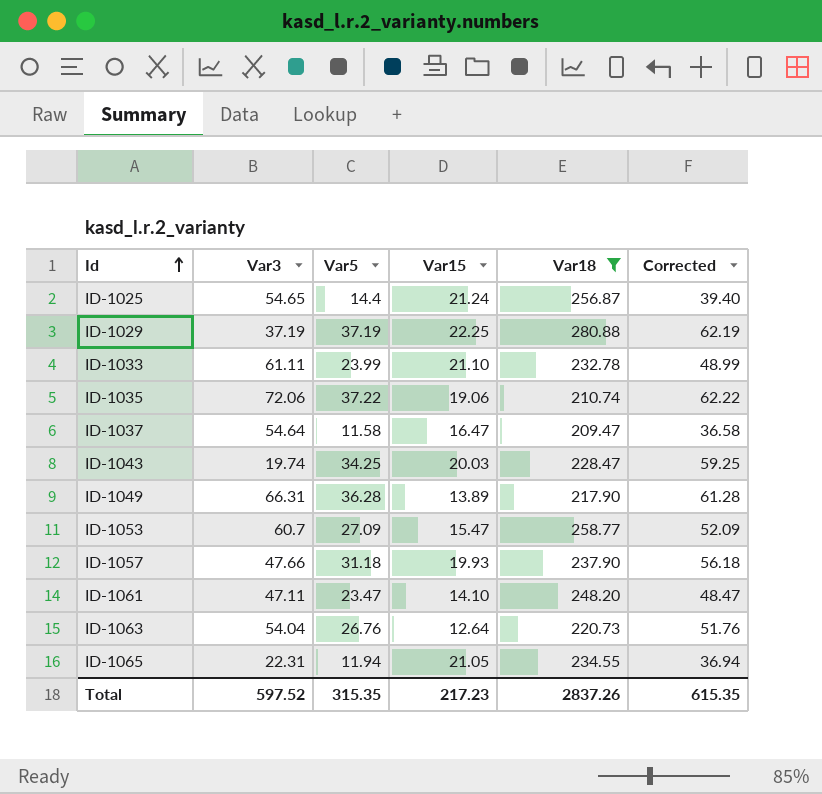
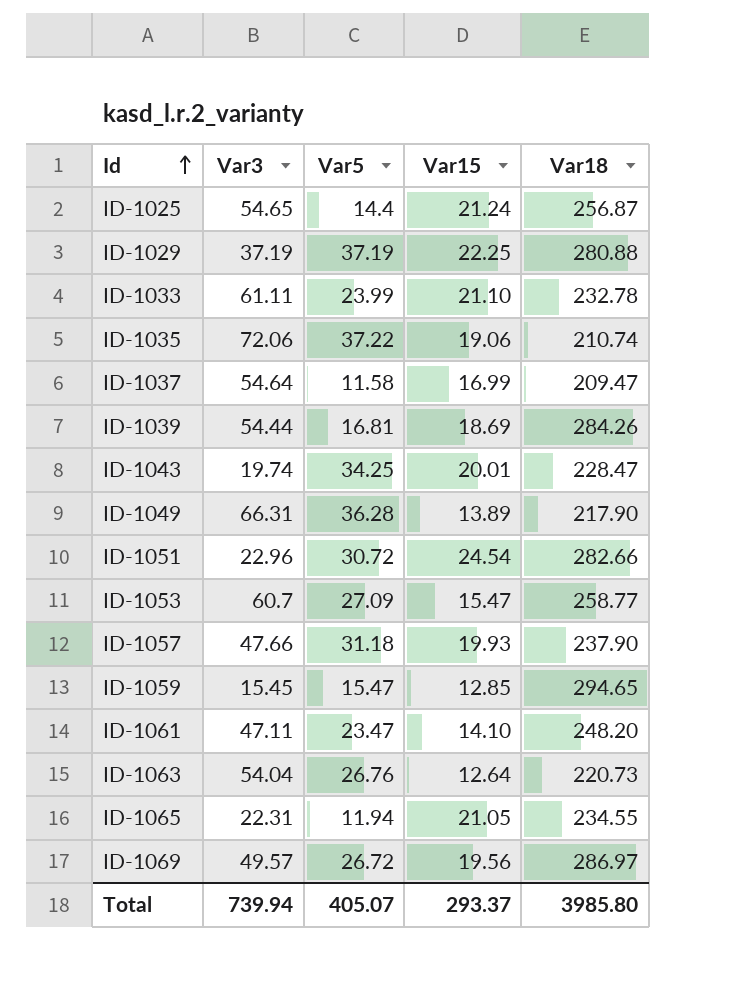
filter: Var18 <= 280.88 -> none
column Corrected | formula: [Var5] + 25 -> none
ID-1037 | Var15: 16.47 -> 16.99
ID-1043 | Var15: 20.03 -> 20.01
Total | Var3: 597.52 -> 739.94
Total | Var5: 315.35 -> 405.07
Total | Var15: 217.23 -> 293.37
Total | Var18: 2837.26 -> 3985.80

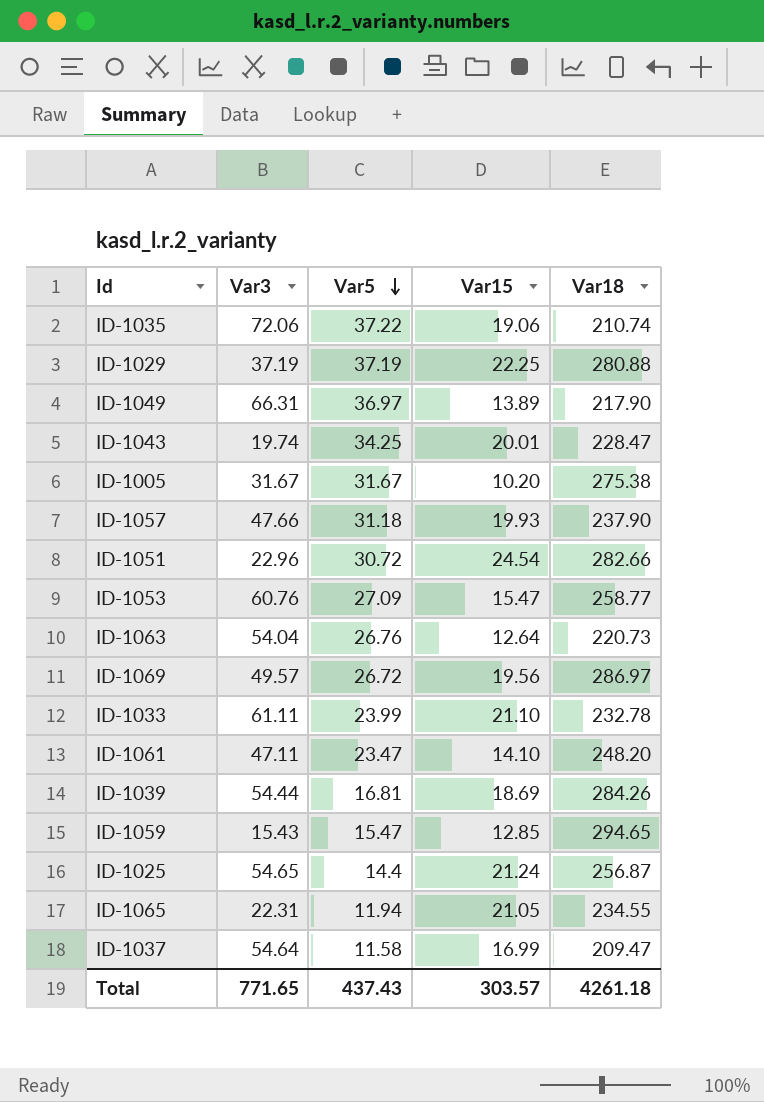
row order: Id ascending -> Var5 descending
ID-1049 | Var5: 36.28 -> 36.97
row ID-1005: none -> 31.67 | 31.67 | 10.20 | 275.38
ID-1053 | Var3: 60.7 -> 60.76
ID-1059 | Var3: 15.45 -> 15.43
Total | Var3: 739.94 -> 771.65
Total | Var5: 405.07 -> 437.43
Total | Var15: 293.37 -> 303.57
Total | Var18: 3985.80 -> 4261.18

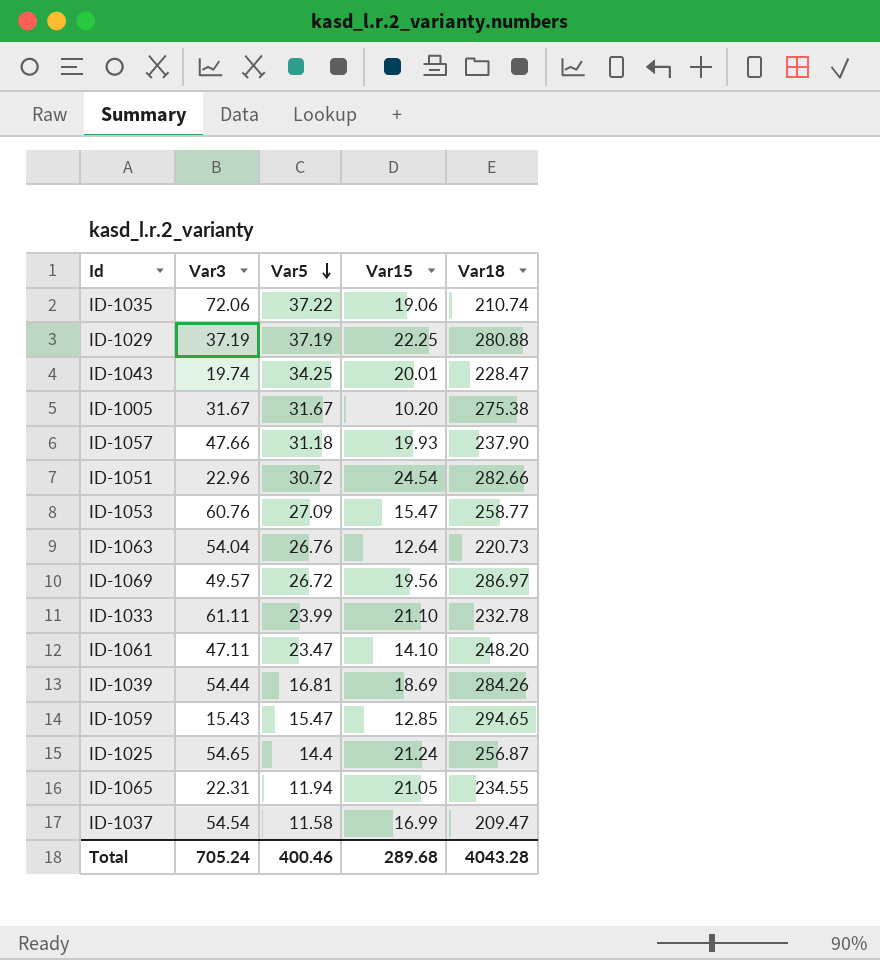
row ID-1049: 66.31 | 36.97 | 13.89 | 217.90 -> none
ID-1037 | Var3: 54.64 -> 54.54
Total | Var3: 771.65 -> 705.24
Total | Var5: 437.43 -> 400.46
Total | Var15: 303.57 -> 289.68
Total | Var18: 4261.18 -> 4043.28

